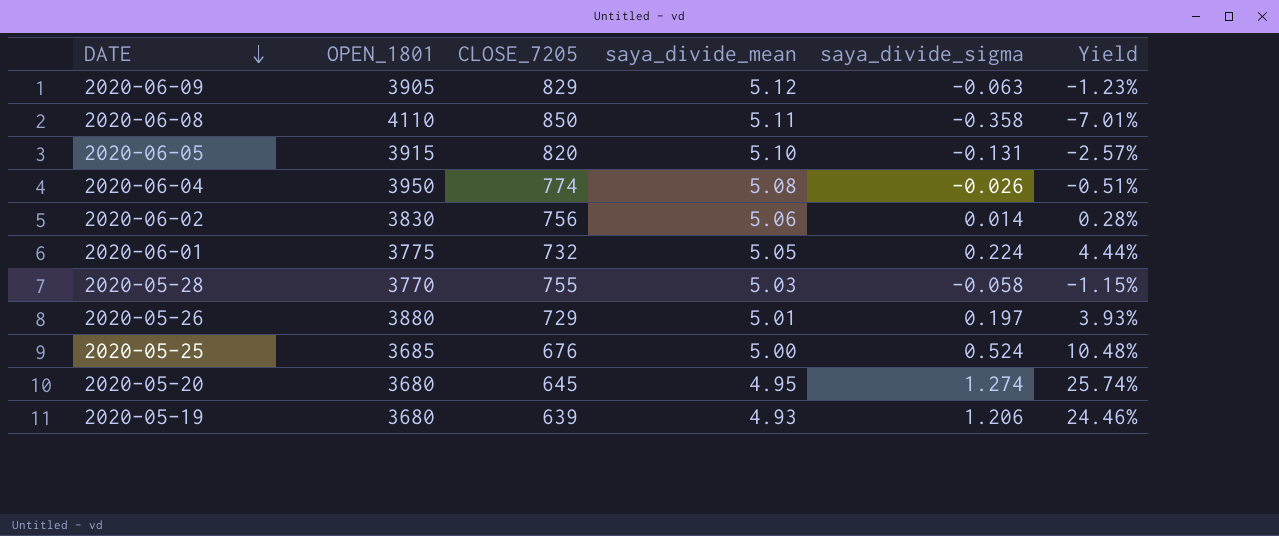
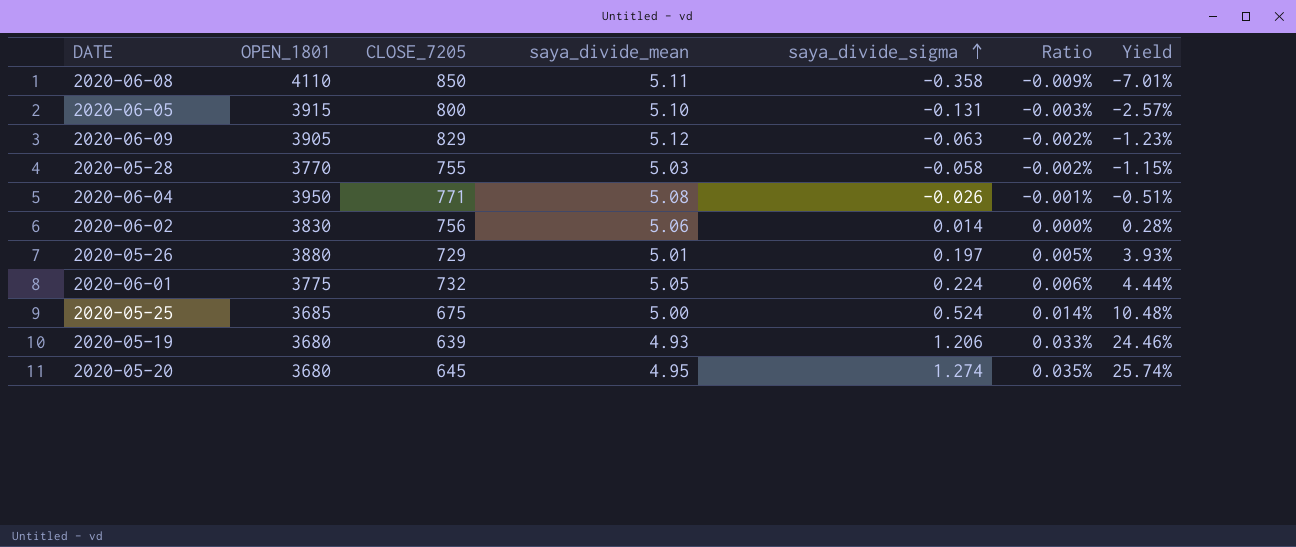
row order: DATE descending -> saya_divide_sigma ascending
column Ratio | formula: none -> [saya_divide_sigma] / [OPEN_1801]
2020-06-05 | CLOSE_7205: 820 -> 800
2020-06-04 | CLOSE_7205: 774 -> 771
2020-05-25 | CLOSE_7205: 676 -> 675

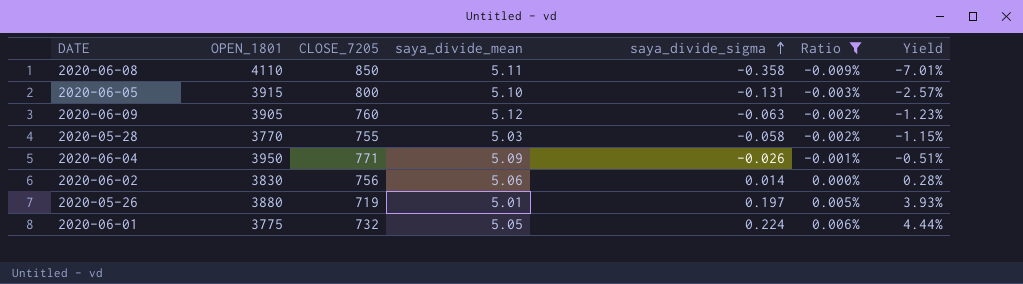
filter: none -> Ratio <= 0.006%
2020-06-09 | CLOSE_7205: 829 -> 760
2020-06-04 | saya_divide_mean: 5.08 -> 5.09
2020-05-26 | CLOSE_7205: 729 -> 719

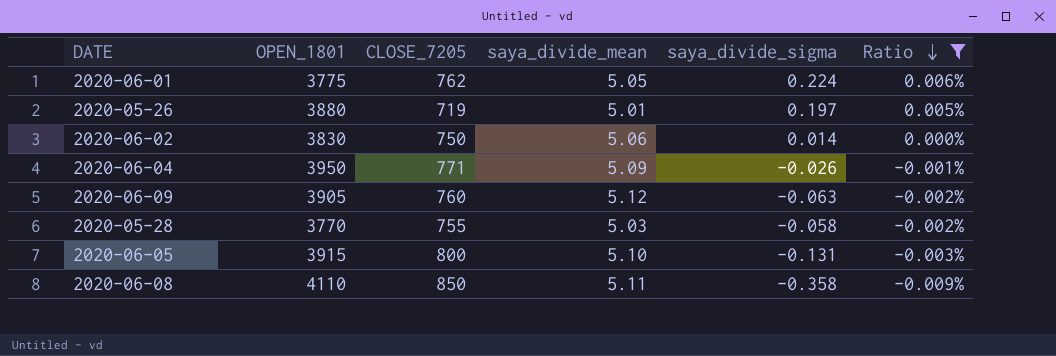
row order: saya_divide_sigma ascending -> Ratio descending
column Yield | formula: [saya_divide_sigma] / [saya_divide_mean] -> none
2020-06-01 | CLOSE_7205: 732 -> 762
2020-06-02 | CLOSE_7205: 756 -> 750

